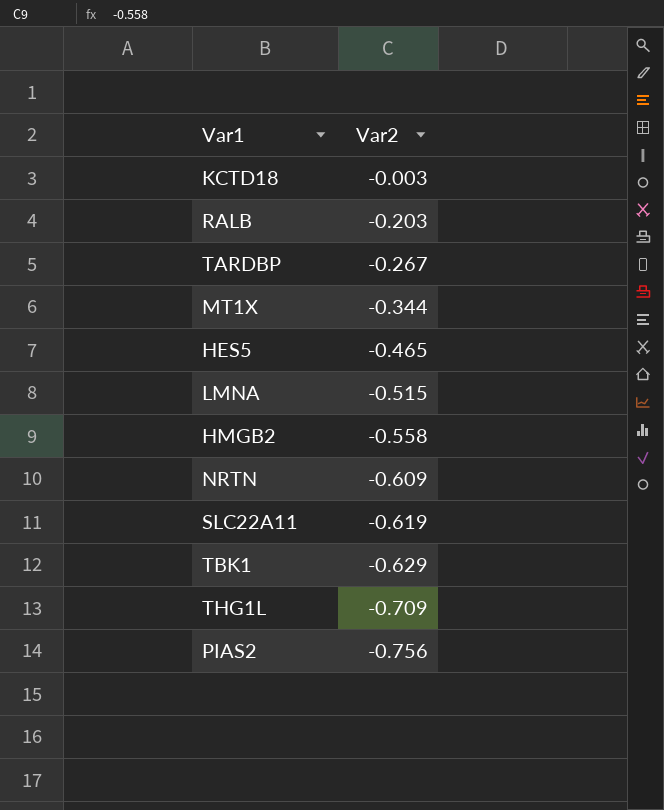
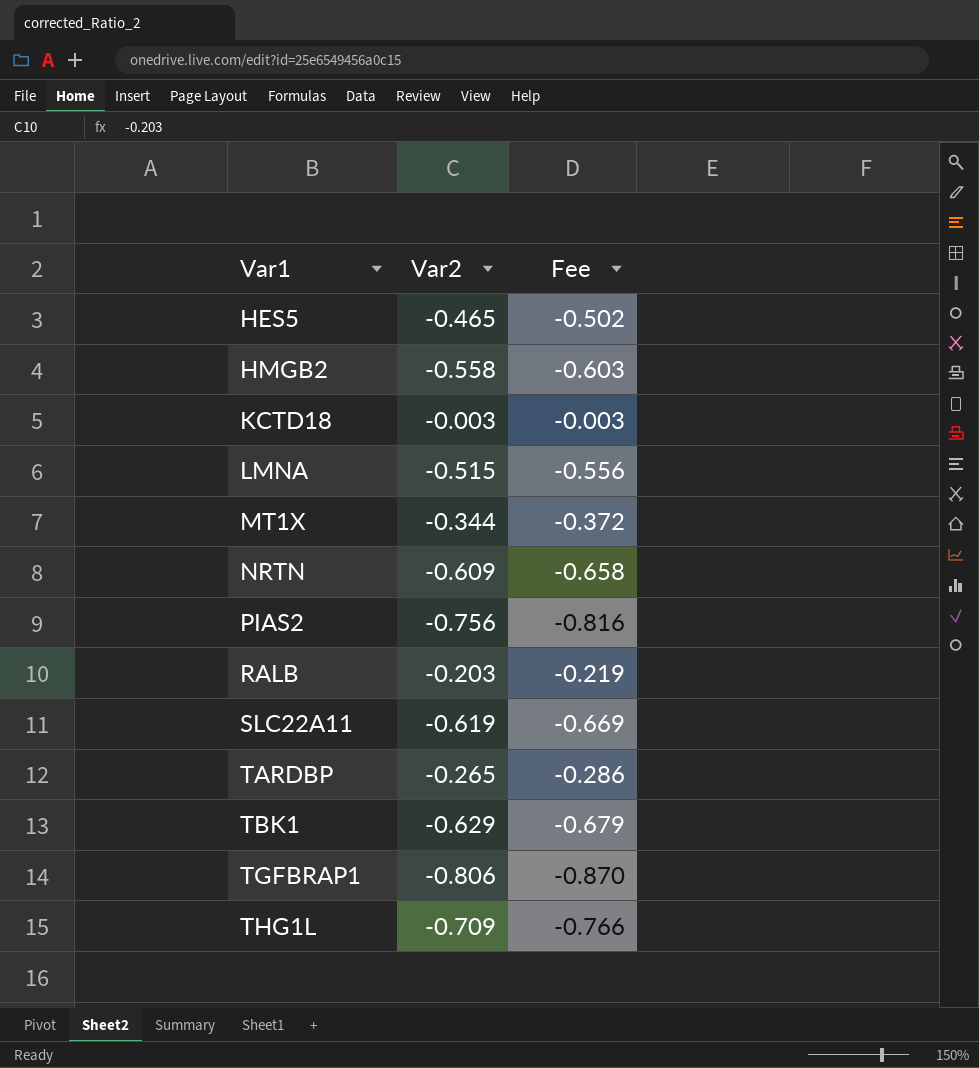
row order: Var2 descending -> Var1 ascending
column Fee | formula: none -> [Var2] * 1.08
TARDBP | Var2: -0.267 -> -0.265
row TGFBRAP1: none -> -0.806 | -0.870

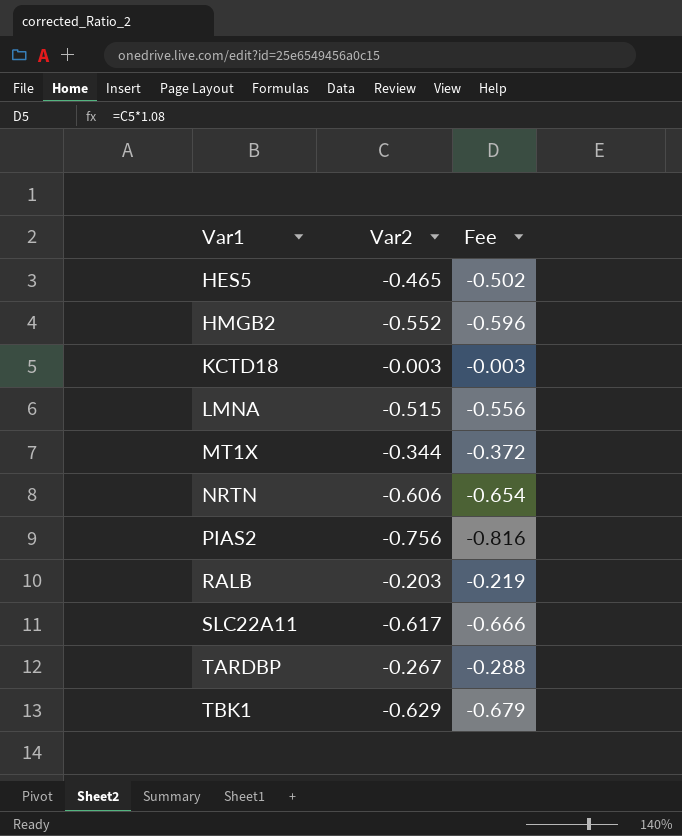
row TGFBRAP1: -0.806 | -0.870 -> none
row THG1L: -0.709 | -0.766 -> none
HMGB2 | Var2: -0.558 -> -0.552
HMGB2 | Fee: -0.603 -> -0.596
NRTN | Var2: -0.609 -> -0.606
NRTN | Fee: -0.658 -> -0.654
SLC22A11 | Var2: -0.619 -> -0.617
SLC22A11 | Fee: -0.669 -> -0.666
TARDBP | Var2: -0.265 -> -0.267
TARDBP | Fee: -0.286 -> -0.288

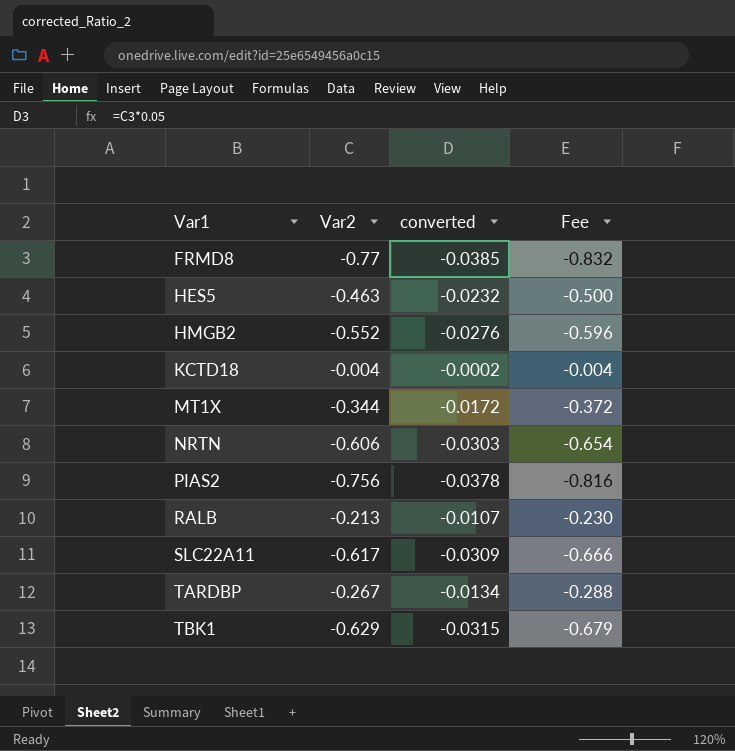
column converted | formula: none -> [Var2] * 0.05
row LMNA: -0.515 | -0.556 -> none
row FRMD8: none -> -0.77 | -0.0385 | -0.832
HES5 | Var2: -0.465 -> -0.463
HES5 | Fee: -0.502 -> -0.500
KCTD18 | Var2: -0.003 -> -0.004
KCTD18 | Fee: -0.003 -> -0.004
RALB | Var2: -0.203 -> -0.213
RALB | Fee: -0.219 -> -0.230

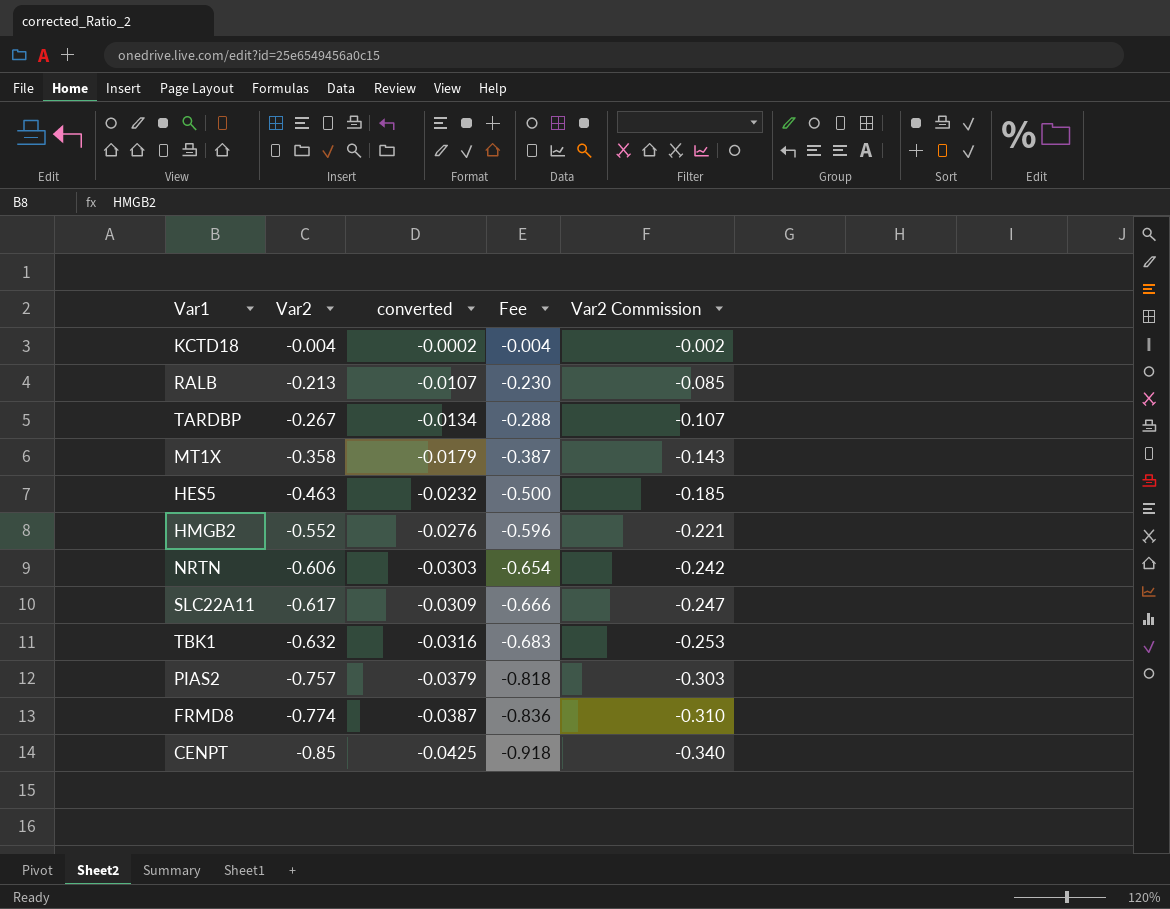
row order: Var1 ascending -> Var2 descending
column Var2 Commission | formula: none -> [Var2] * 0.4
MT1X | Var2: -0.344 -> -0.358
MT1X | converted: -0.0172 -> -0.0179
MT1X | Fee: -0.372 -> -0.387
TBK1 | Var2: -0.629 -> -0.632
TBK1 | converted: -0.0315 -> -0.0316
TBK1 | Fee: -0.679 -> -0.683
PIAS2 | Var2: -0.756 -> -0.757
PIAS2 | converted: -0.0378 -> -0.0379
PIAS2 | Fee: -0.816 -> -0.818
FRMD8 | Var2: -0.77 -> -0.774
FRMD8 | converted: -0.0385 -> -0.0387
FRMD8 | Fee: -0.832 -> -0.836
row CENPT: none -> -0.85 | -0.0425 | -0.918 | -0.340

